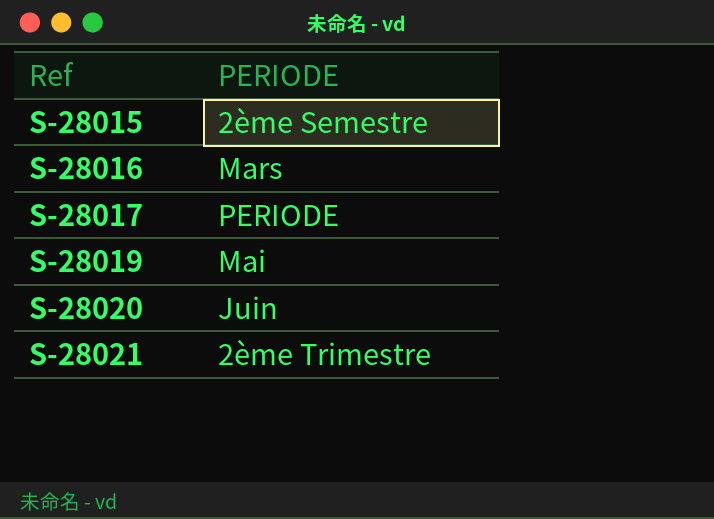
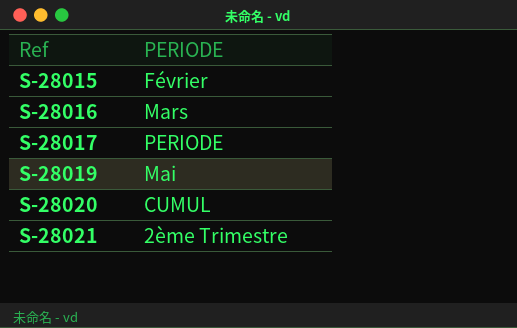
S-28015 | PERIODE: 2ème Semestre -> Février
S-28020 | PERIODE: Juin -> CUMUL

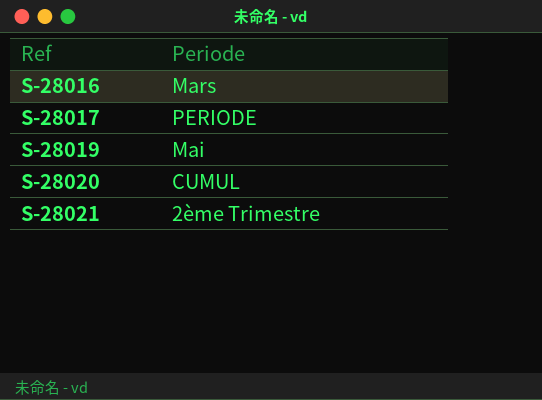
column name: PERIODE -> Periode
row S-28015: Février -> none

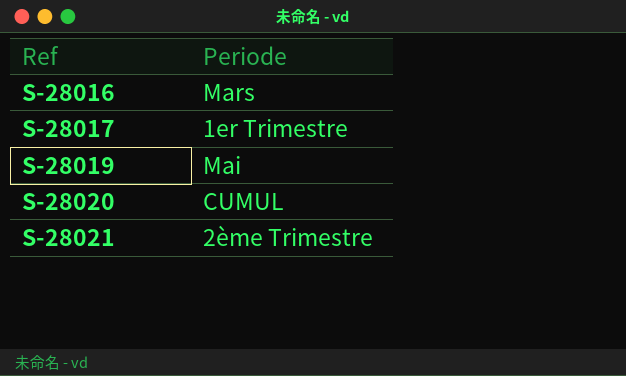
S-28017 | Periode: PERIODE -> 1er Trimestre

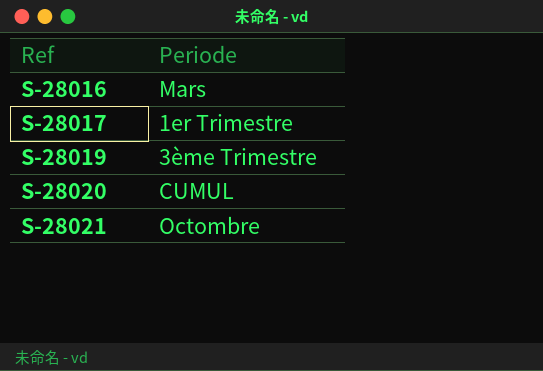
S-28019 | Periode: Mai -> 3ème Trimestre
S-28021 | Periode: 2ème Trimestre -> Octombre

